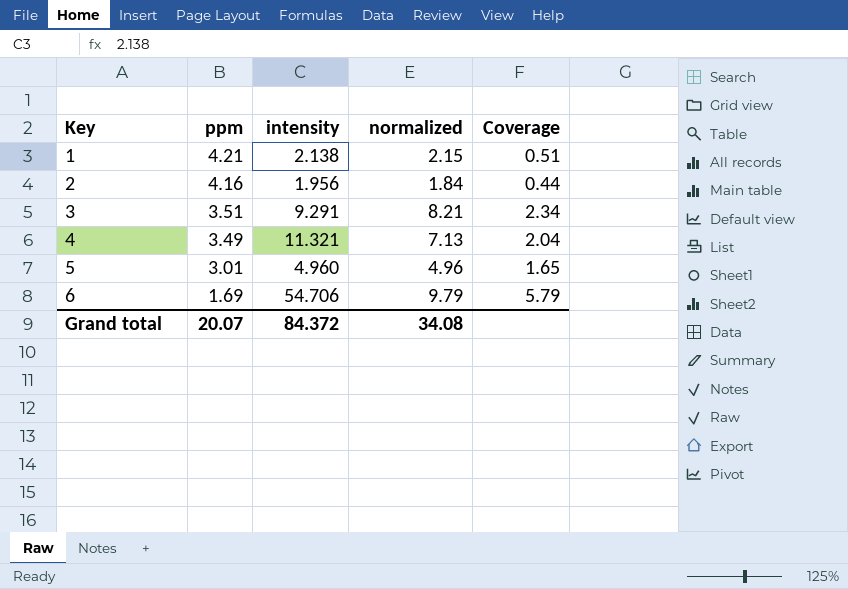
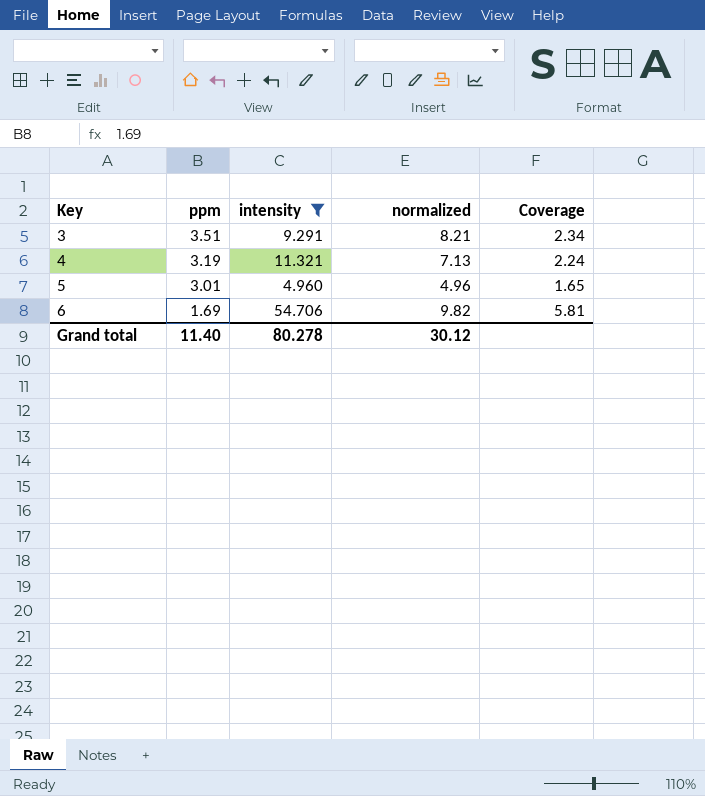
filter: none -> intensity >= 4.960
4 | ppm: 3.49 -> 3.19
4 | Coverage: 2.04 -> 2.24
6 | normalized: 9.79 -> 9.82
6 | Coverage: 5.79 -> 5.81
Grand total | ppm: 20.07 -> 11.40
Grand total | intensity: 84.372 -> 80.278
Grand total | normalized: 34.08 -> 30.12

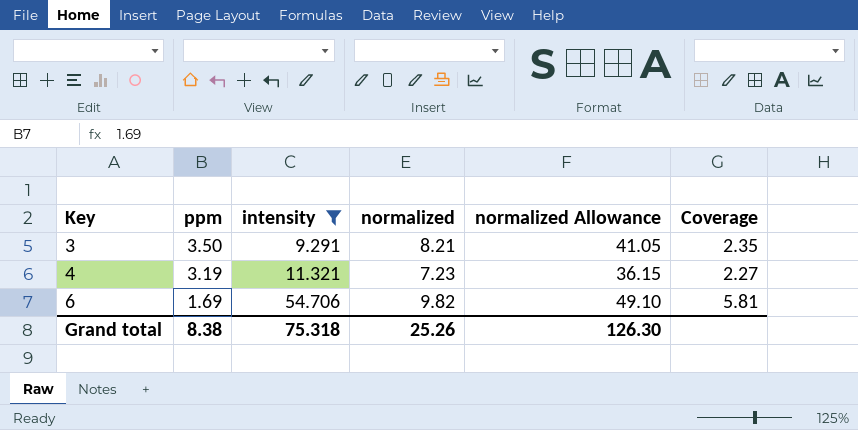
column normalized Allowance | formula: none -> [normalized] * 5
row 5: 3.01 | 4.960 | 4.96 | 1.65 -> none
3 | ppm: 3.51 -> 3.50
3 | Coverage: 2.34 -> 2.35
4 | normalized: 7.13 -> 7.23
4 | Coverage: 2.24 -> 2.27
Grand total | ppm: 11.40 -> 8.38
Grand total | intensity: 80.278 -> 75.318
Grand total | normalized: 30.12 -> 25.26

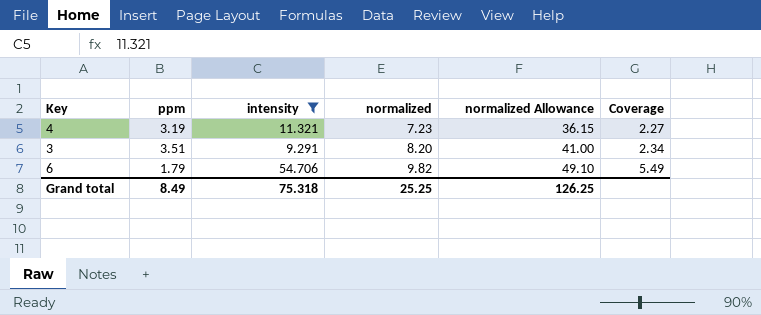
row order: Key ascending -> normalized ascending
3 | ppm: 3.50 -> 3.51
3 | normalized: 8.21 -> 8.20
3 | normalized Allowance: 41.05 -> 41.00
3 | Coverage: 2.35 -> 2.34
6 | ppm: 1.69 -> 1.79
6 | Coverage: 5.81 -> 5.49
Grand total | ppm: 8.38 -> 8.49
Grand total | normalized: 25.26 -> 25.25
Grand total | normalized Allowance: 126.30 -> 126.25

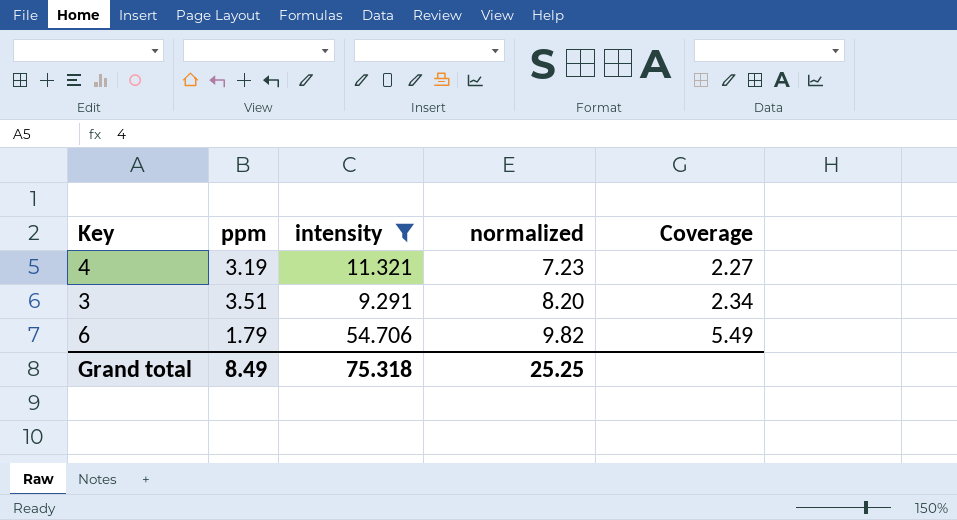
column normalized Allowance | formula: [normalized] * 5 -> none

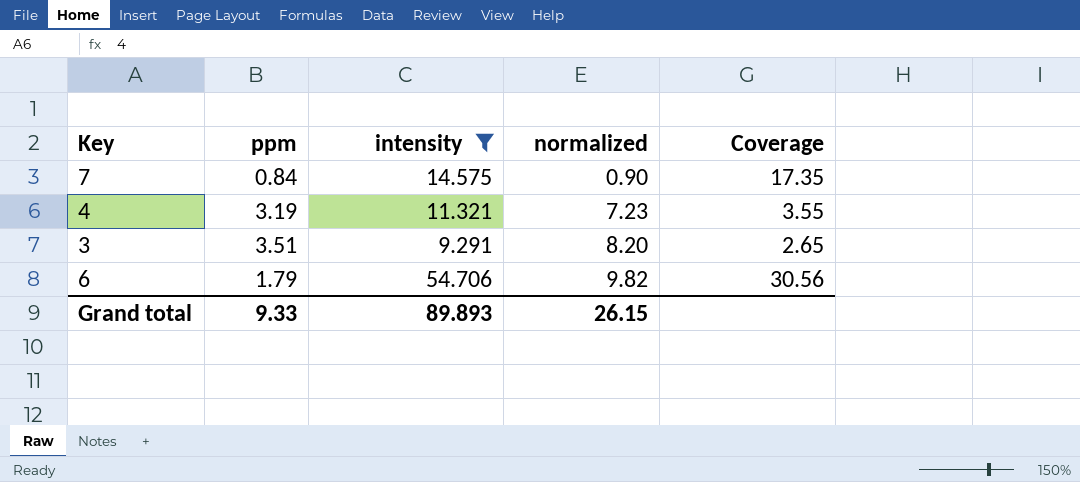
column Coverage | formula: [normalized] / [ppm] -> [intensity] / [ppm]
row 7: none -> 0.84 | 14.575 | 0.90 | 17.35
Grand total | ppm: 8.49 -> 9.33
Grand total | intensity: 75.318 -> 89.893
Grand total | normalized: 25.25 -> 26.15

